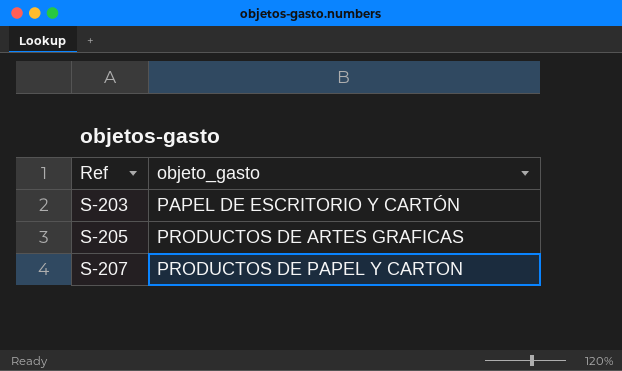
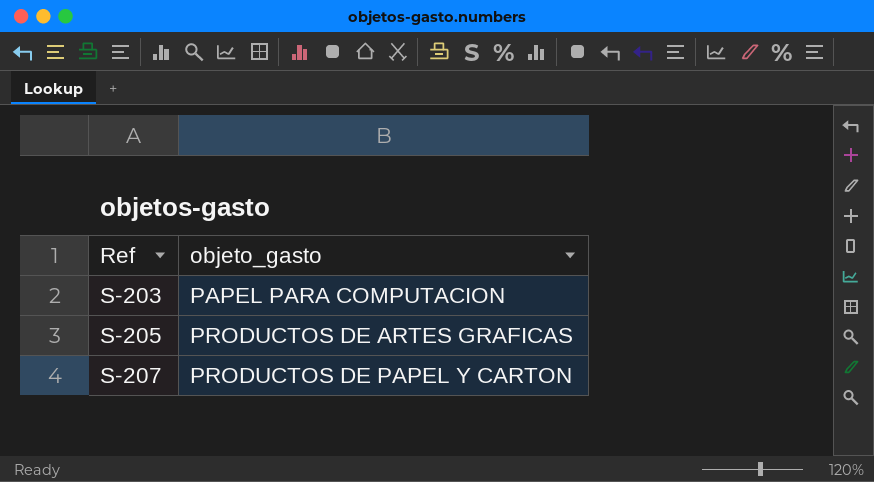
S-203 | objeto_gasto: PAPEL DE ESCRITORIO Y CARTÓN -> PAPEL PARA COMPUTACION

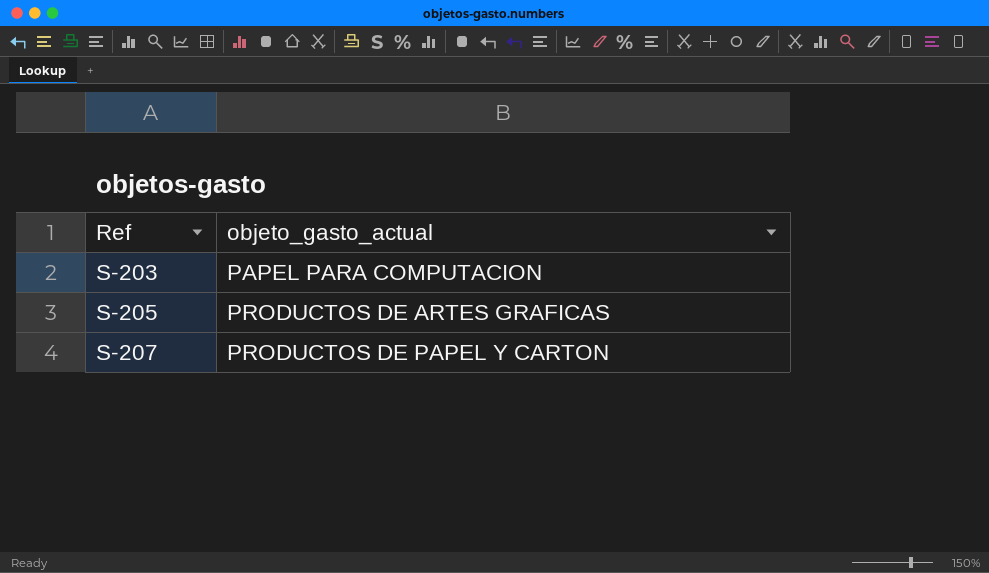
column name: objeto_gasto -> objeto_gasto_actual

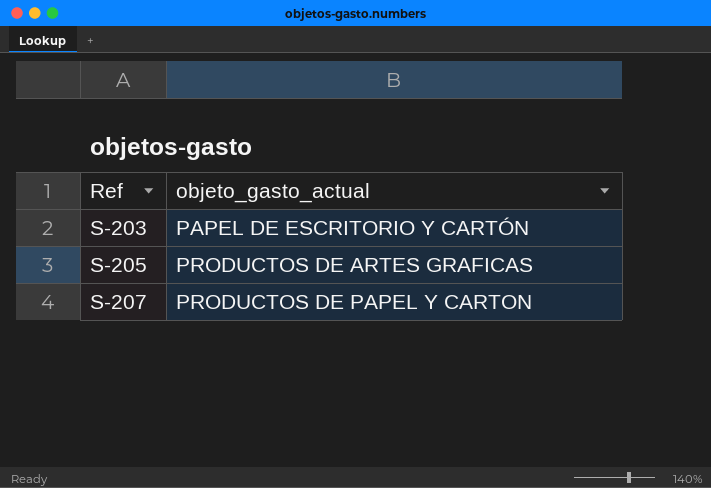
S-203 | objeto_gasto_actual: PAPEL PARA COMPUTACION -> PAPEL DE ESCRITORIO Y CARTÓN

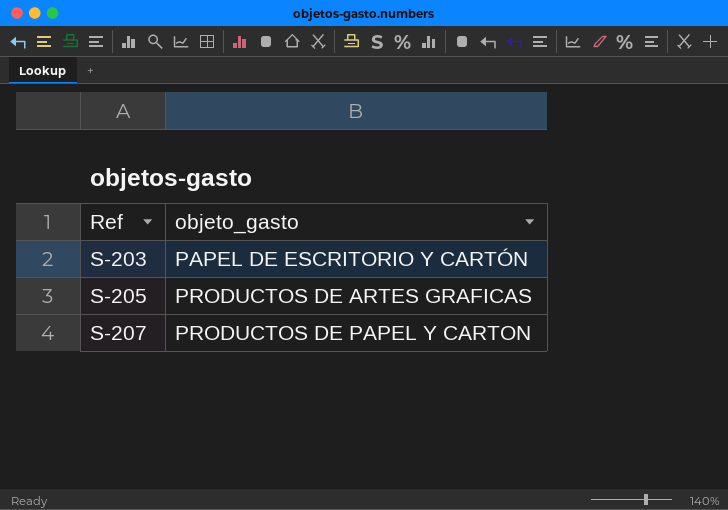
column name: objeto_gasto_actual -> objeto_gasto

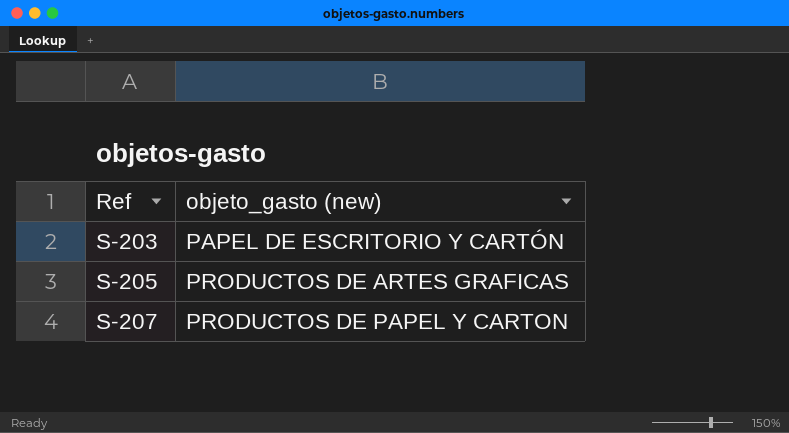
column name: objeto_gasto -> objeto_gasto (new)

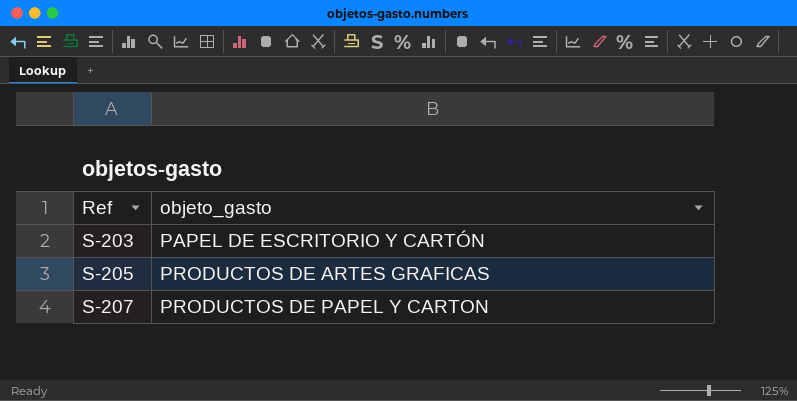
column name: objeto_gasto (new) -> objeto_gasto

